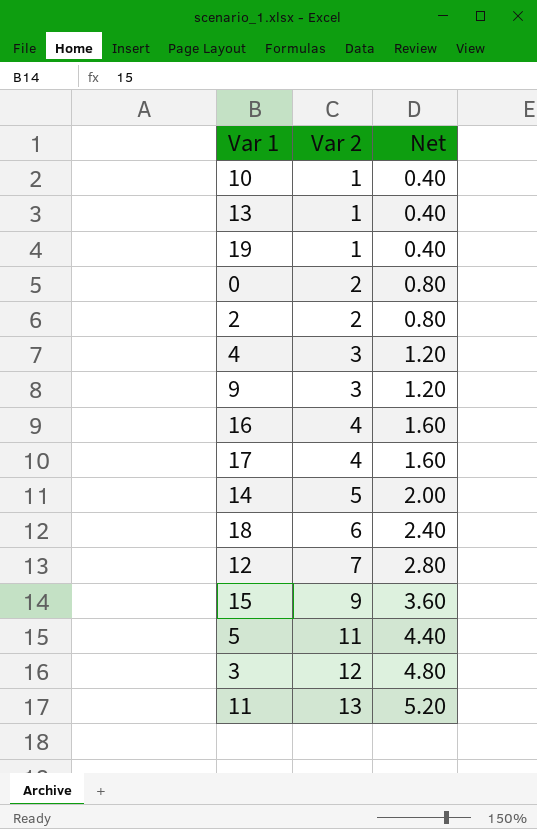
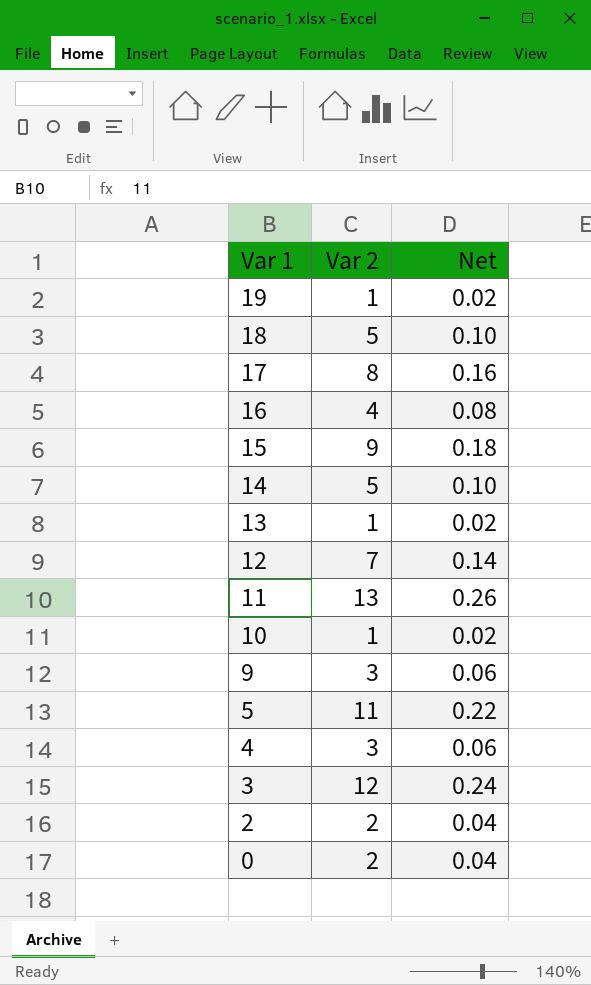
row order: Var 2 ascending -> Var 1 descending
column Net | formula: [Var 2] * 0.4 -> [Var 2] * 0.02
18 | Var 2: 6 -> 5
17 | Var 2: 4 -> 8

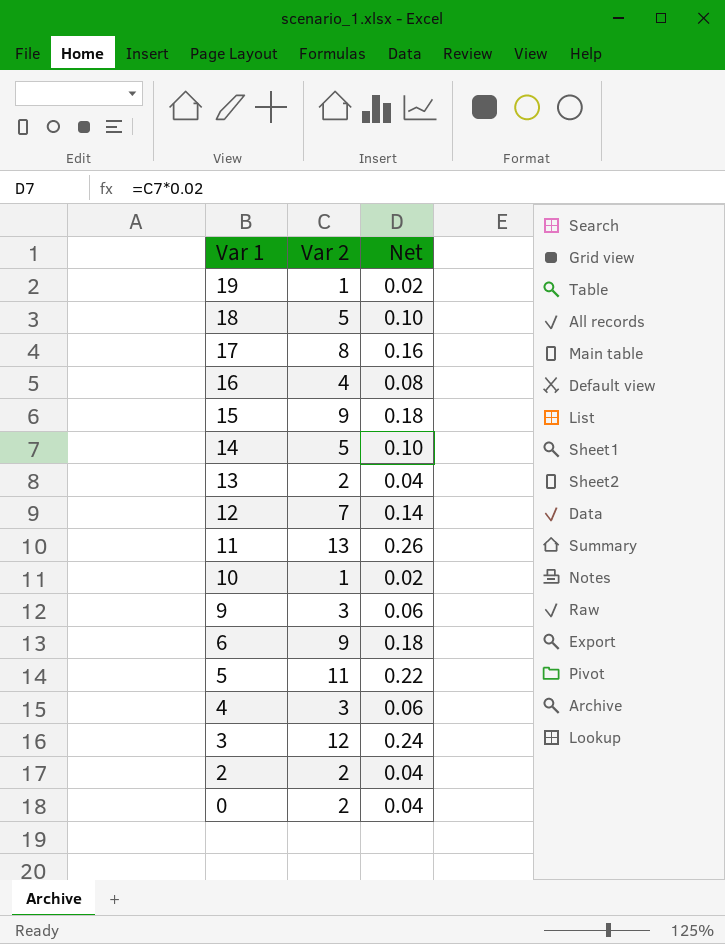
13 | Var 2: 1 -> 2
13 | Net: 0.02 -> 0.04
row 6: none -> 9 | 0.18

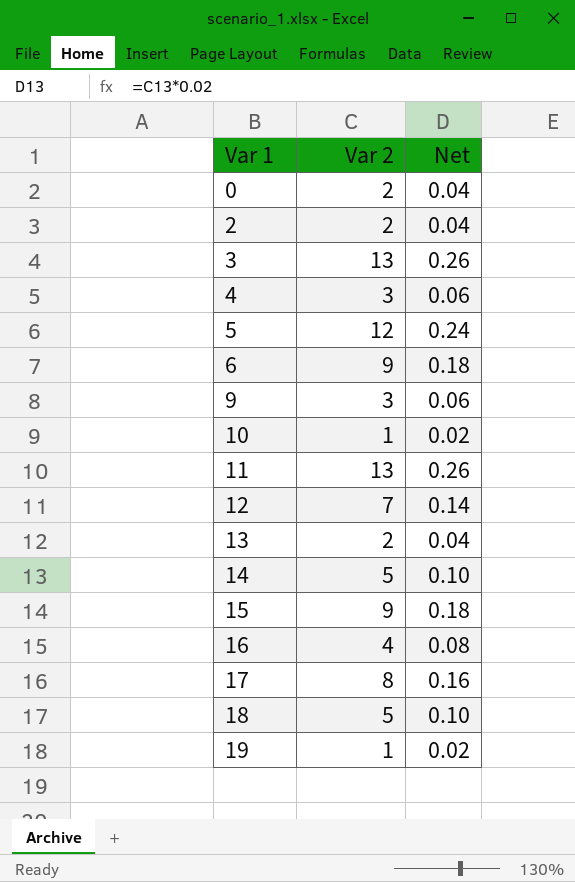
row order: Var 1 descending -> Var 1 ascending
3 | Var 2: 12 -> 13
3 | Net: 0.24 -> 0.26
5 | Var 2: 11 -> 12
5 | Net: 0.22 -> 0.24

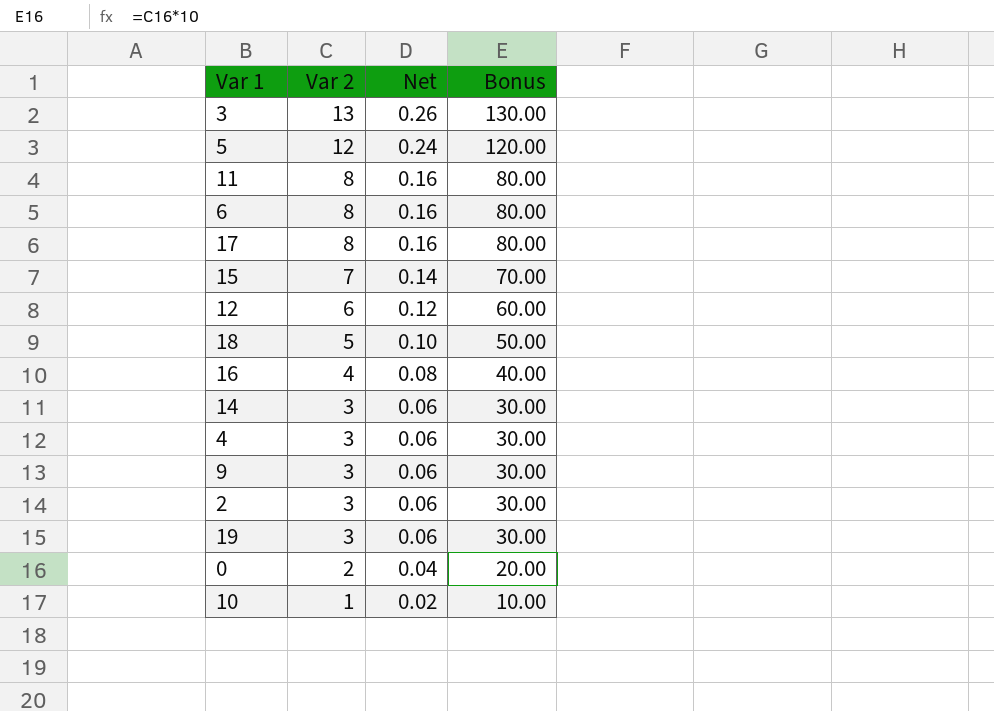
row order: Var 1 ascending -> Var 2 descending
column Bonus | formula: none -> [Var 2] * 10
row 13: 2 | 0.04 -> none
11 | Var 2: 13 -> 8
11 | Net: 0.26 -> 0.16
6 | Var 2: 9 -> 8
6 | Net: 0.18 -> 0.16
15 | Var 2: 9 -> 7
15 | Net: 0.18 -> 0.14
12 | Var 2: 7 -> 6
12 | Net: 0.14 -> 0.12
14 | Var 2: 5 -> 3
14 | Net: 0.10 -> 0.06
2 | Var 2: 2 -> 3
2 | Net: 0.04 -> 0.06
19 | Var 2: 1 -> 3
19 | Net: 0.02 -> 0.06

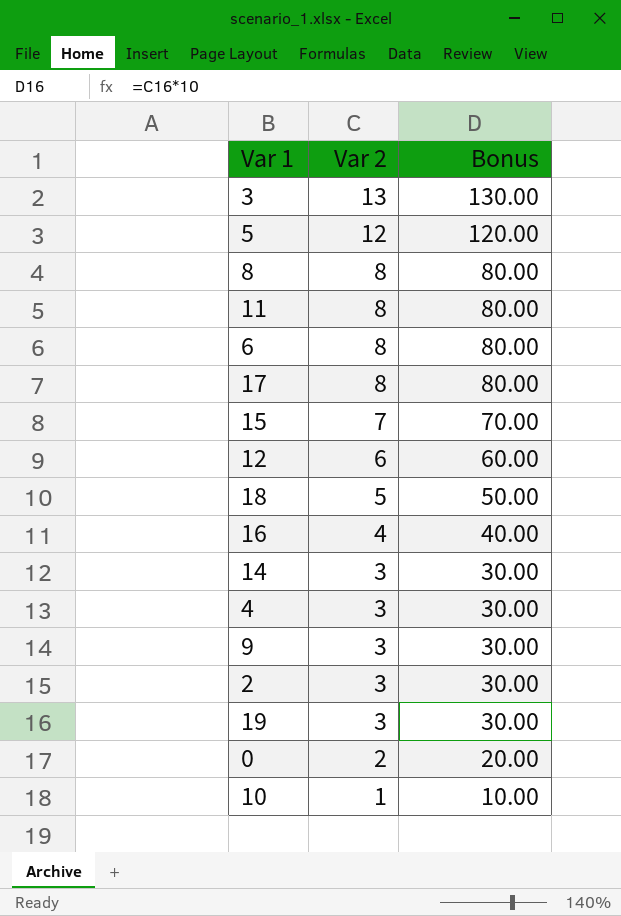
column Net | formula: [Var 2] * 0.02 -> none
row 8: none -> 8 | 80.00

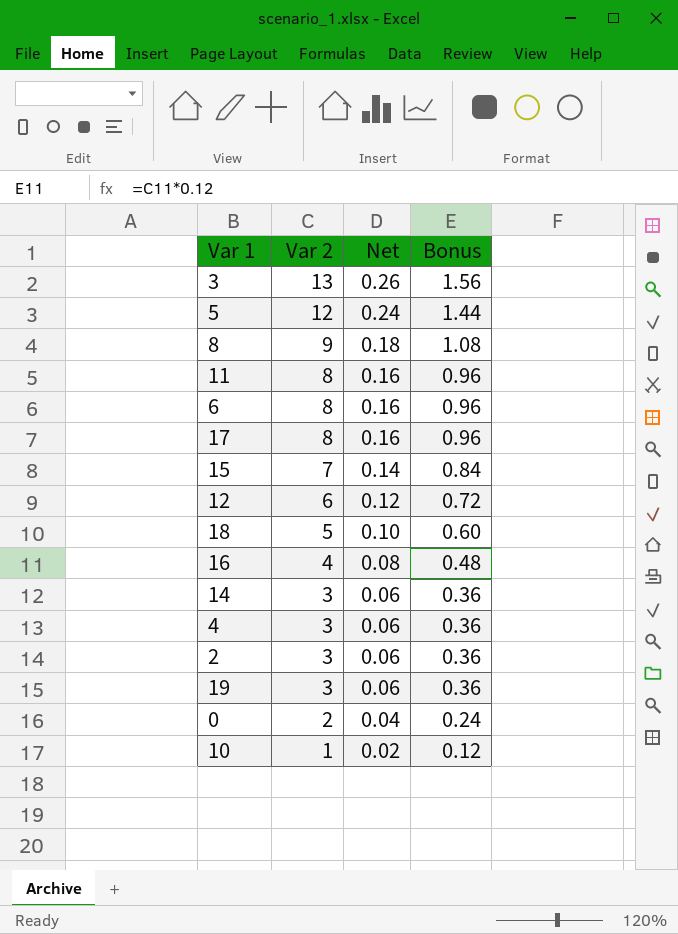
column Net | formula: none -> [Var 2] * 0.02
column Bonus | formula: [Var 2] * 10 -> [Var 2] * 0.12
row 9: 3 | 30.00 -> none
8 | Var 2: 8 -> 9

